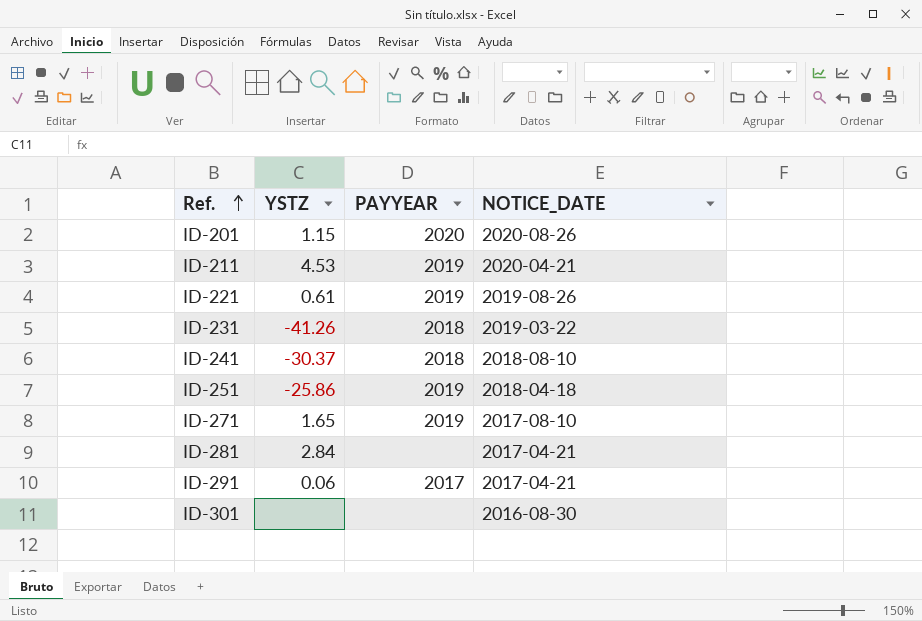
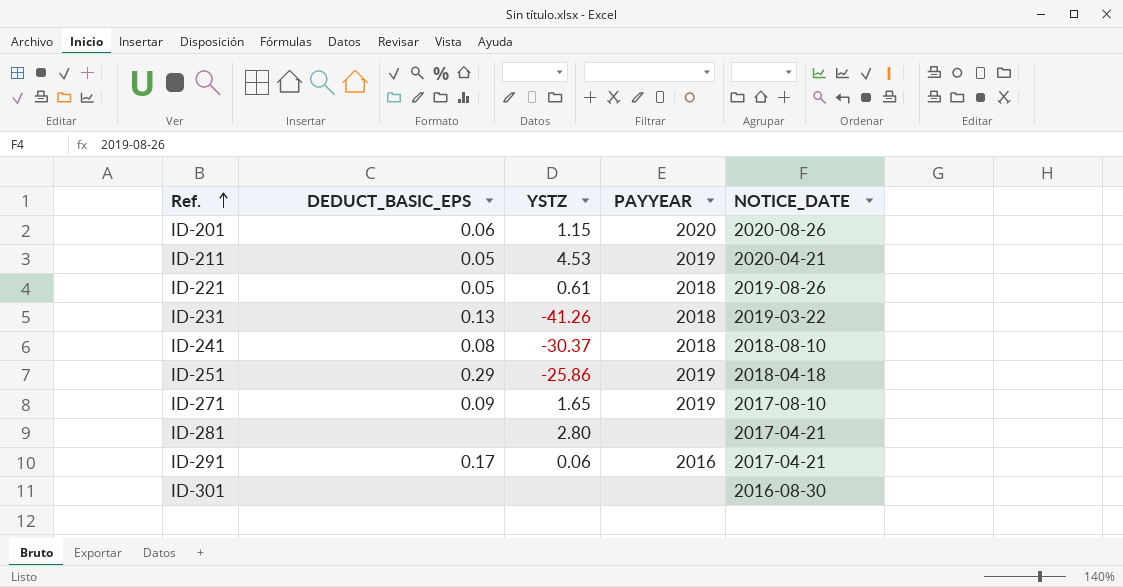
column DEDUCT_BASIC_EPS | position: none -> 2
ID-221 | PAYYEAR: 2019 -> 2018
ID-281 | YSTZ: 2.84 -> 2.80
ID-291 | PAYYEAR: 2017 -> 2016

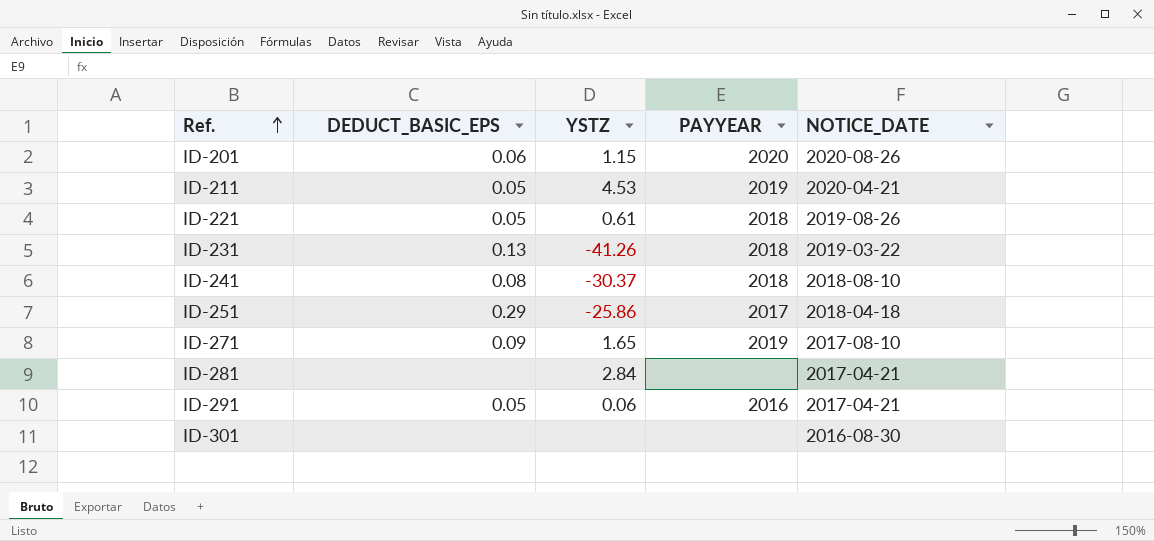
ID-251 | PAYYEAR: 2019 -> 2017
ID-281 | YSTZ: 2.80 -> 2.84
ID-291 | DEDUCT_BASIC_EPS: 0.17 -> 0.05

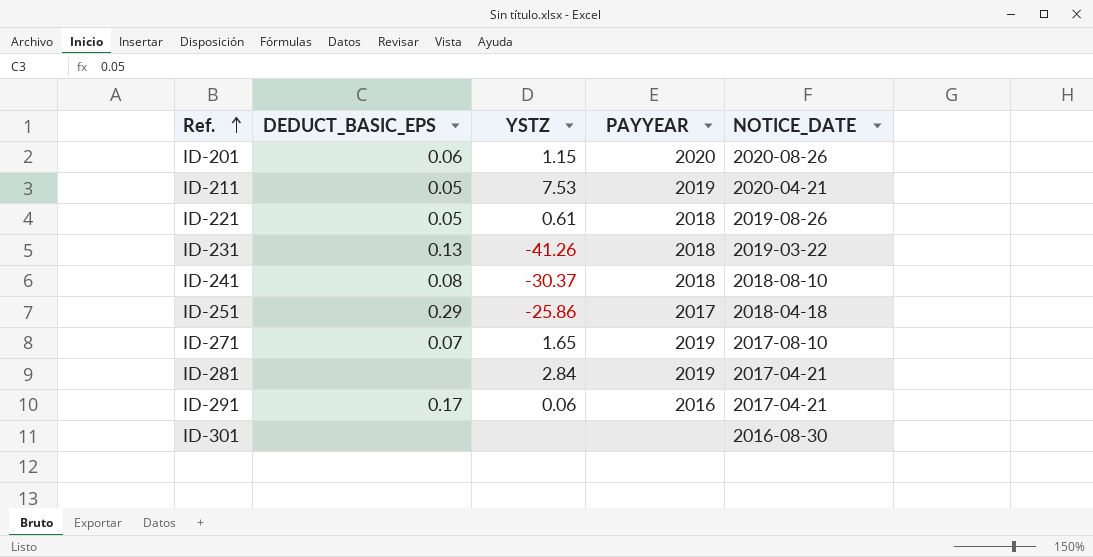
ID-211 | YSTZ: 4.53 -> 7.53
ID-271 | DEDUCT_BASIC_EPS: 0.09 -> 0.07
ID-281 | PAYYEAR: none -> 2019
ID-291 | DEDUCT_BASIC_EPS: 0.05 -> 0.17

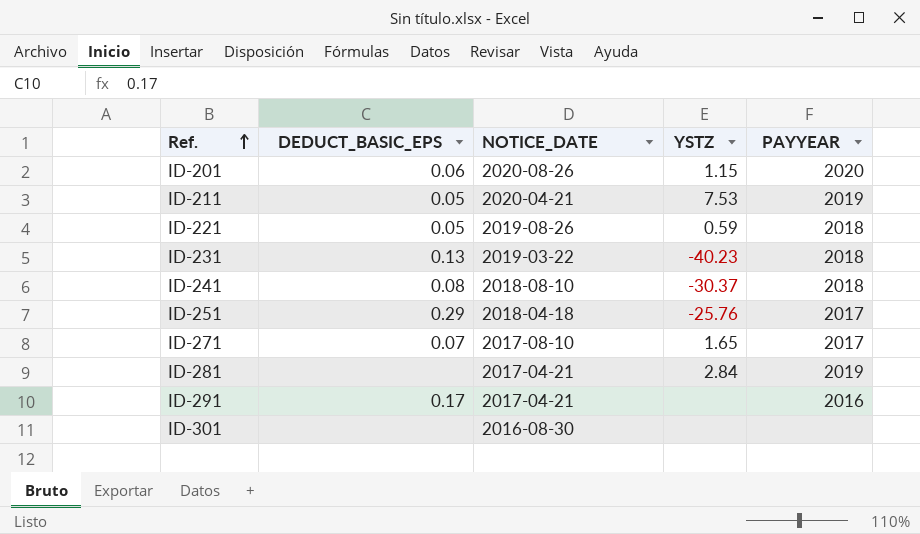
column NOTICE_DATE | position: 5 -> 3
ID-221 | YSTZ: 0.61 -> 0.59
ID-231 | YSTZ: -41.26 -> -40.23
ID-251 | YSTZ: -25.86 -> -25.76
ID-271 | PAYYEAR: 2019 -> 2017
ID-291 | YSTZ: 0.06 -> none

